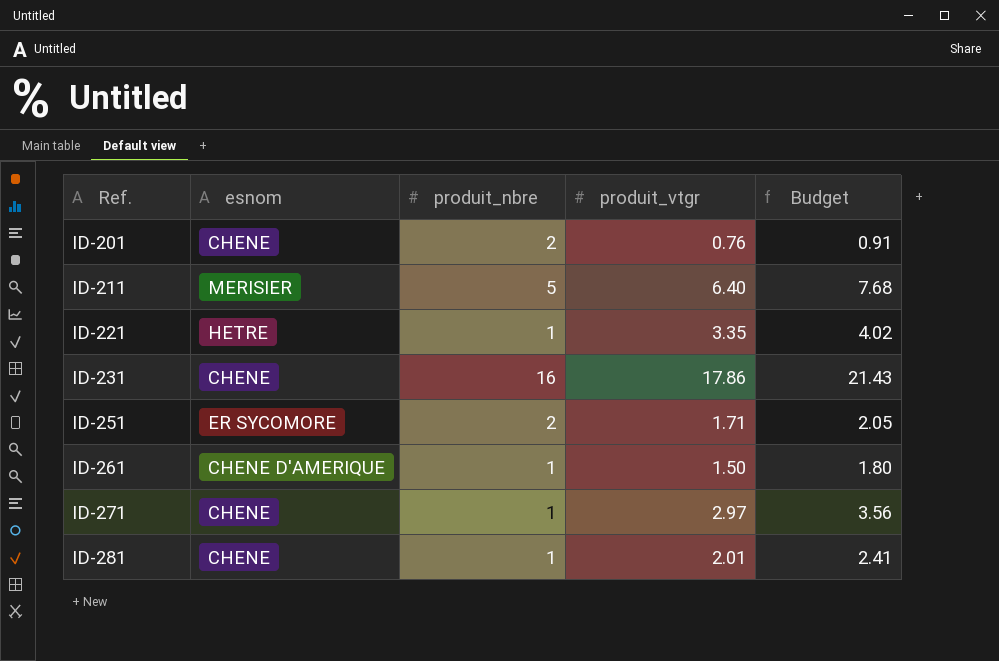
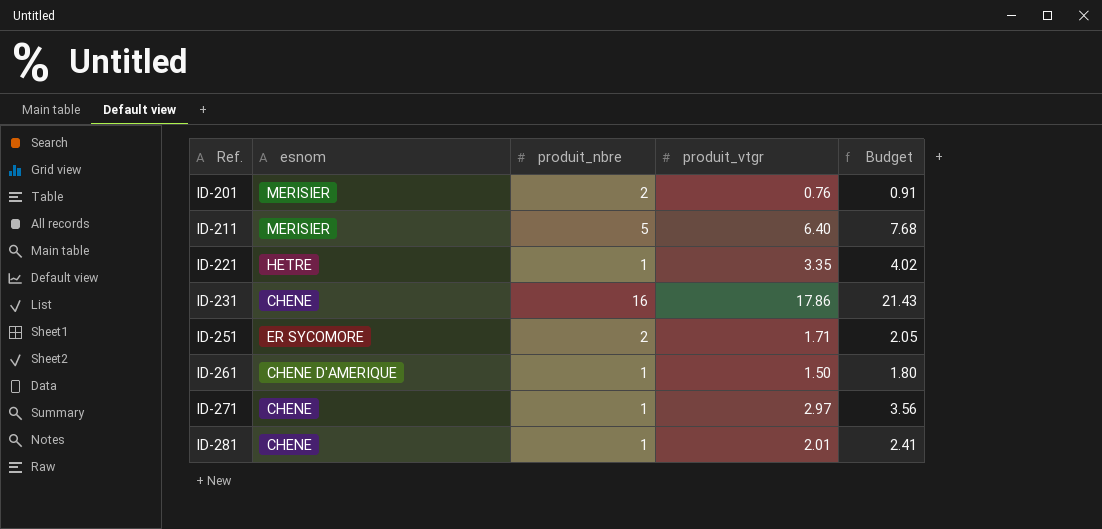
ID-201 | esnom: CHENE -> MERISIER

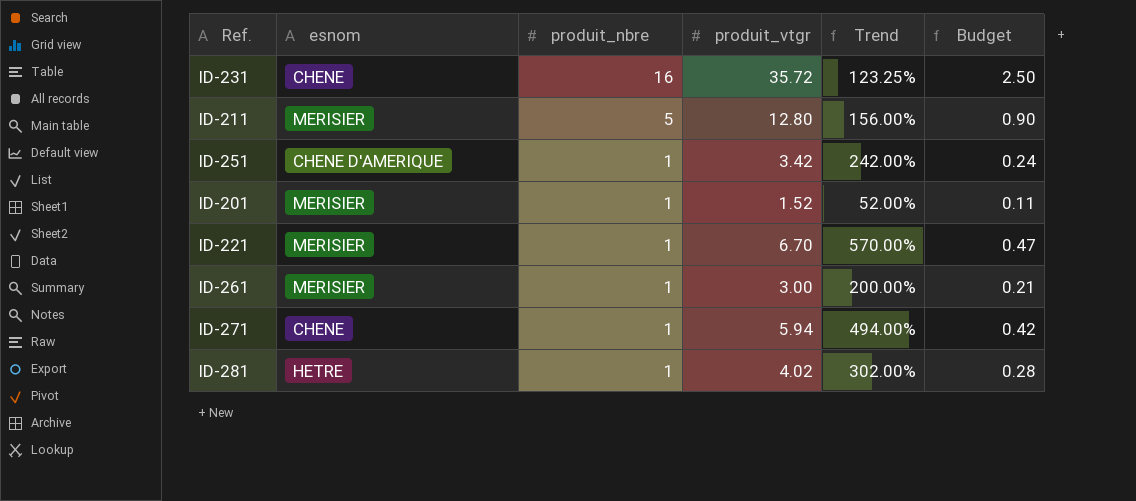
row order: Ref. ascending -> produit_nbre descending
column Trend | formula: none -> ([produit_vtgr] - [produit_nbre]) / [produit_nbre]
column Budget | formula: [produit_vtgr] * 1.2 -> [produit_vtgr] * 0.07
ID-231 | produit_vtgr: 17.86 -> 35.72
ID-211 | produit_vtgr: 6.40 -> 12.80
ID-251 | esnom: ER SYCOMORE -> CHENE D'AMERIQUE
ID-251 | produit_nbre: 2 -> 1
ID-251 | produit_vtgr: 1.71 -> 3.42
ID-201 | produit_nbre: 2 -> 1
ID-201 | produit_vtgr: 0.76 -> 1.52
ID-221 | esnom: HETRE -> MERISIER
ID-221 | produit_vtgr: 3.35 -> 6.70
ID-261 | esnom: CHENE D'AMERIQUE -> MERISIER
ID-261 | produit_vtgr: 1.50 -> 3.00
ID-271 | produit_vtgr: 2.97 -> 5.94
ID-281 | esnom: CHENE -> HETRE
ID-281 | produit_vtgr: 2.01 -> 4.02

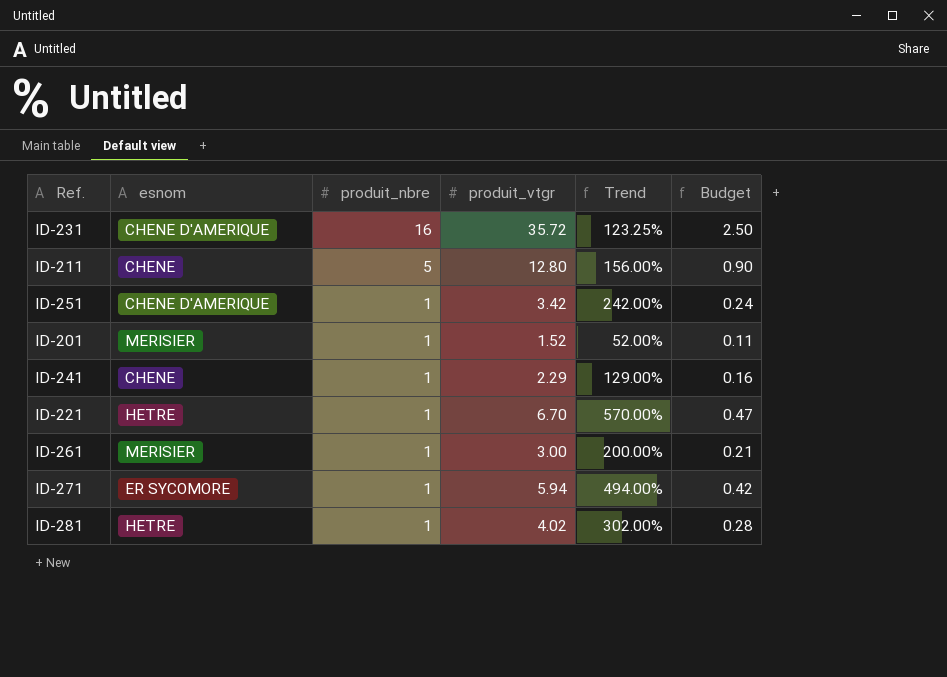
ID-231 | esnom: CHENE -> CHENE D'AMERIQUE
ID-211 | esnom: MERISIER -> CHENE
row ID-241: none -> CHENE | 1 | 2.29 | 129.00% | 0.16
ID-221 | esnom: MERISIER -> HETRE
ID-271 | esnom: CHENE -> ER SYCOMORE

